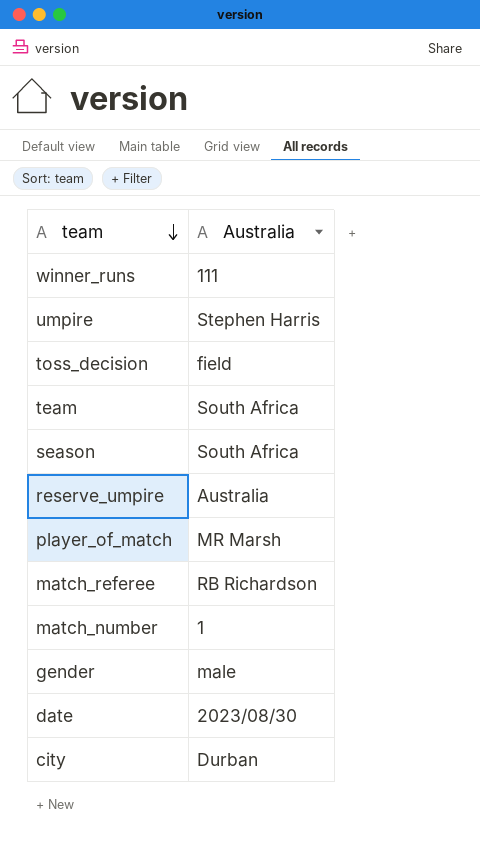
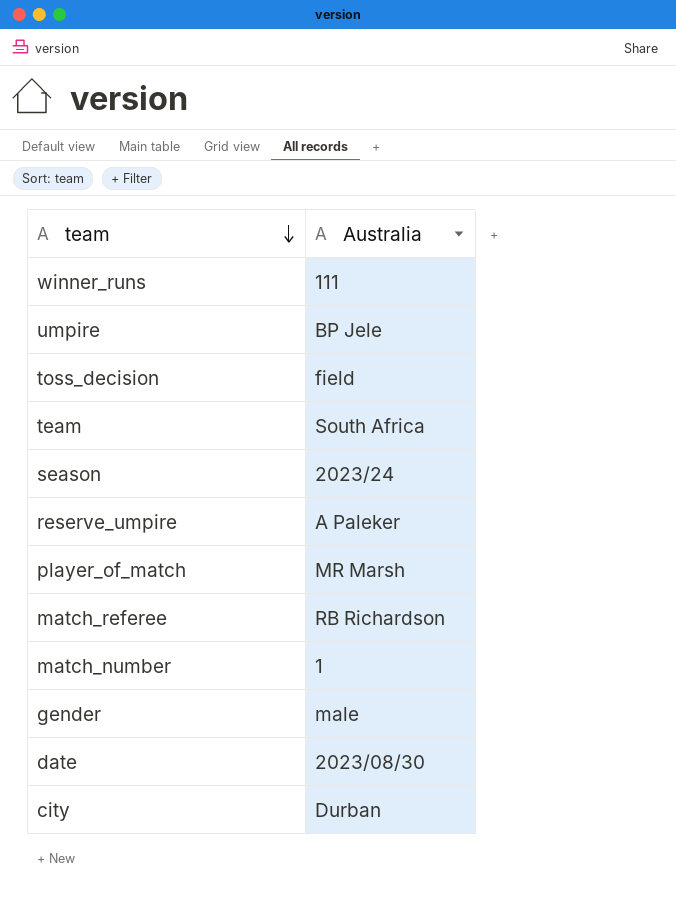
umpire | Australia: Stephen Harris -> BP Jele
season | Australia: South Africa -> 2023/24
reserve_umpire | Australia: Australia -> A Paleker

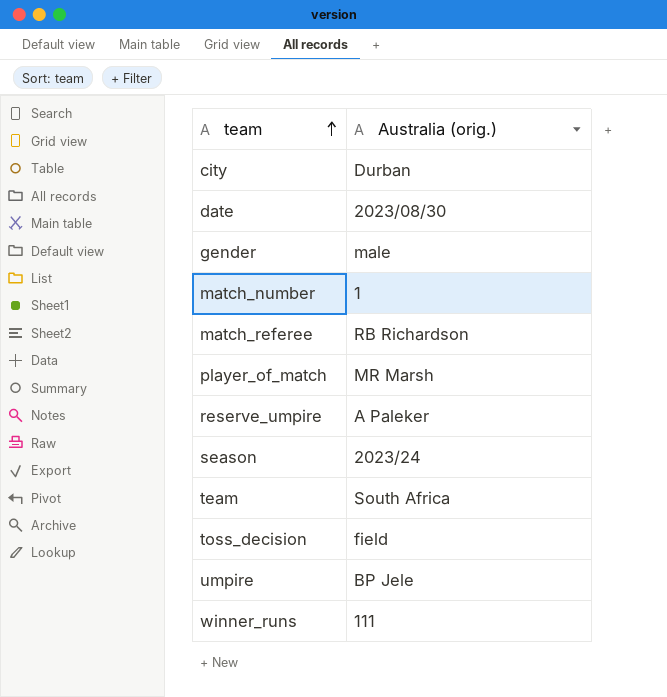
row order: team descending -> team ascending
column name: Australia -> Australia (orig.)

